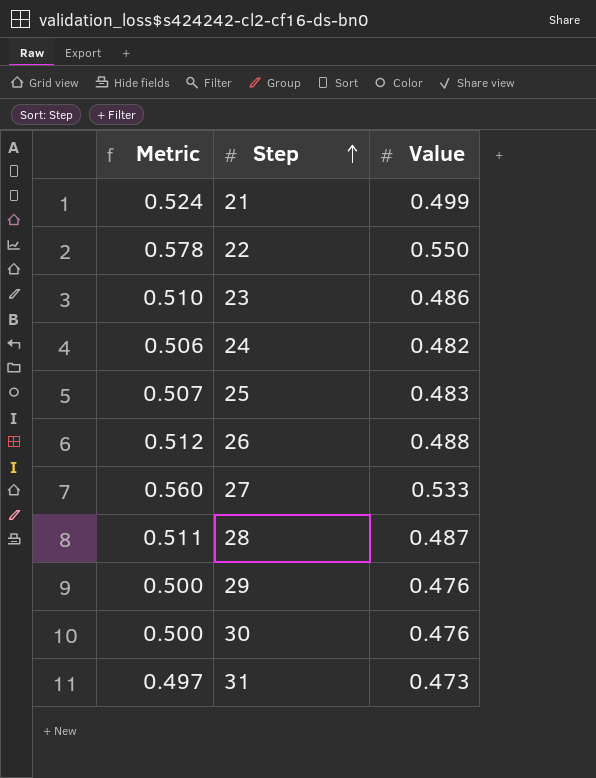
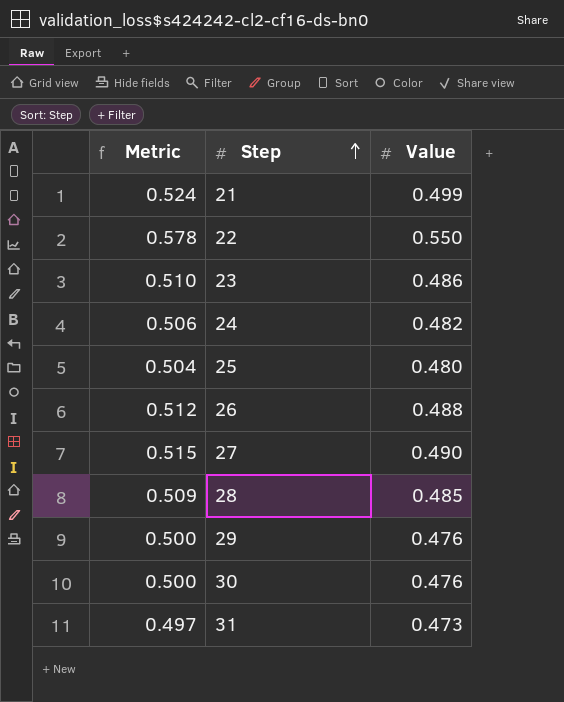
25 | Metric: 0.507 -> 0.504
25 | Value: 0.483 -> 0.480
27 | Metric: 0.560 -> 0.515
27 | Value: 0.533 -> 0.490
28 | Metric: 0.511 -> 0.509
28 | Value: 0.487 -> 0.485

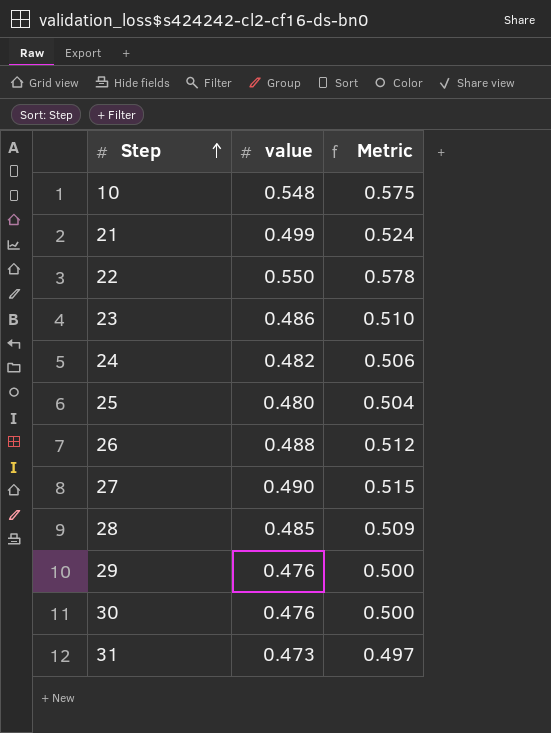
column name: Value -> value
column Metric | position: 1 -> 3
row 10: none -> 0.548 | 0.575

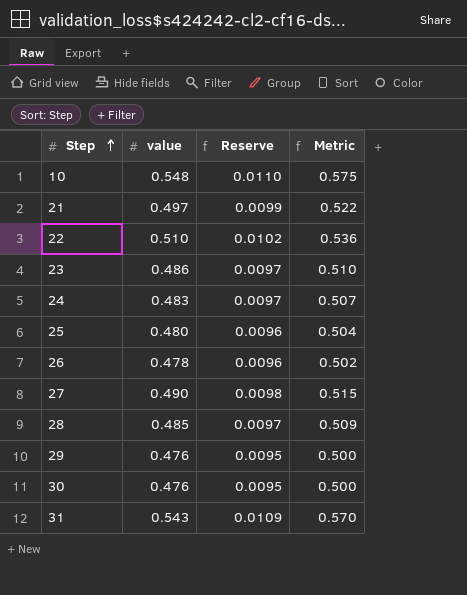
column Reserve | formula: none -> [value] * 0.02
21 | value: 0.499 -> 0.497
21 | Metric: 0.524 -> 0.522
22 | value: 0.550 -> 0.510
22 | Metric: 0.578 -> 0.536
24 | value: 0.482 -> 0.483
24 | Metric: 0.506 -> 0.507
26 | value: 0.488 -> 0.478
26 | Metric: 0.512 -> 0.502
31 | value: 0.473 -> 0.543
31 | Metric: 0.497 -> 0.570

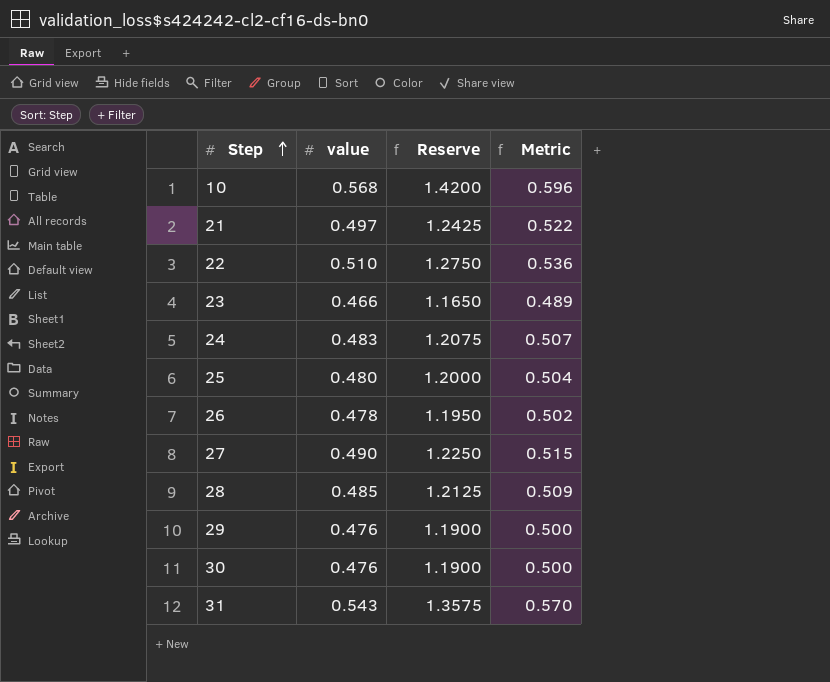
column Reserve | formula: [value] * 0.02 -> [value] * 2.5
10 | value: 0.548 -> 0.568
10 | Metric: 0.575 -> 0.596
23 | value: 0.486 -> 0.466
23 | Metric: 0.510 -> 0.489

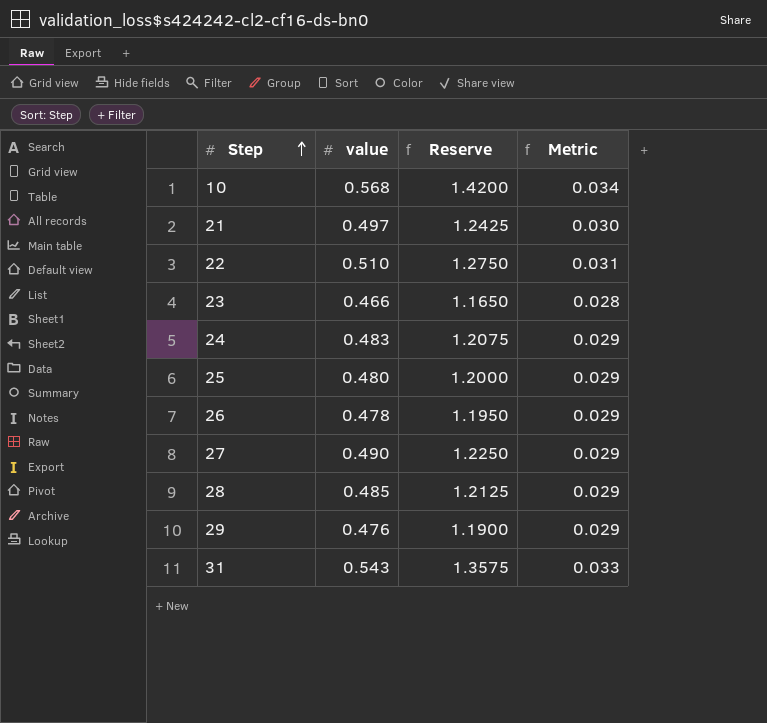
column Metric | formula: [value] * 1.05 -> [value] * 0.06
row 30: 0.476 | 1.1900 | 0.500 -> none

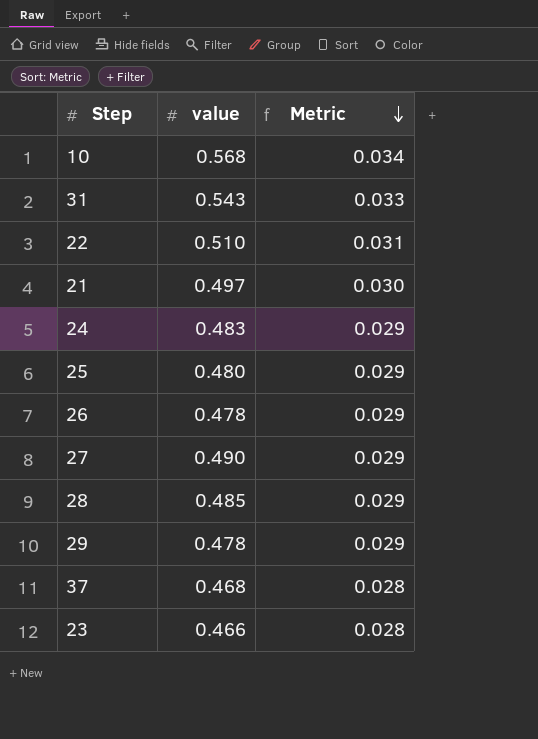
row order: Step ascending -> Metric descending
column Reserve | formula: [value] * 2.5 -> none
29 | value: 0.476 -> 0.478
row 37: none -> 0.468 | 0.028

